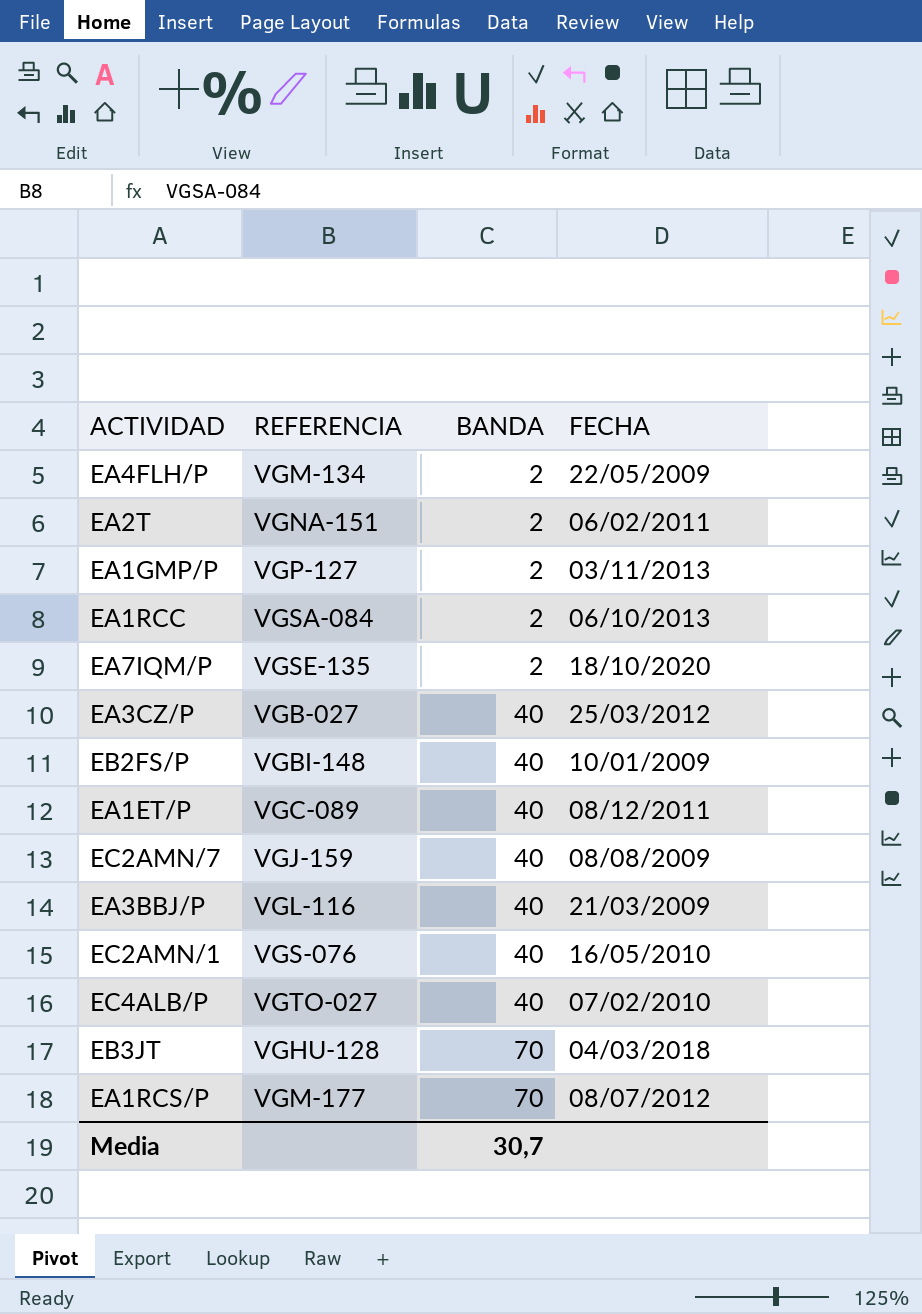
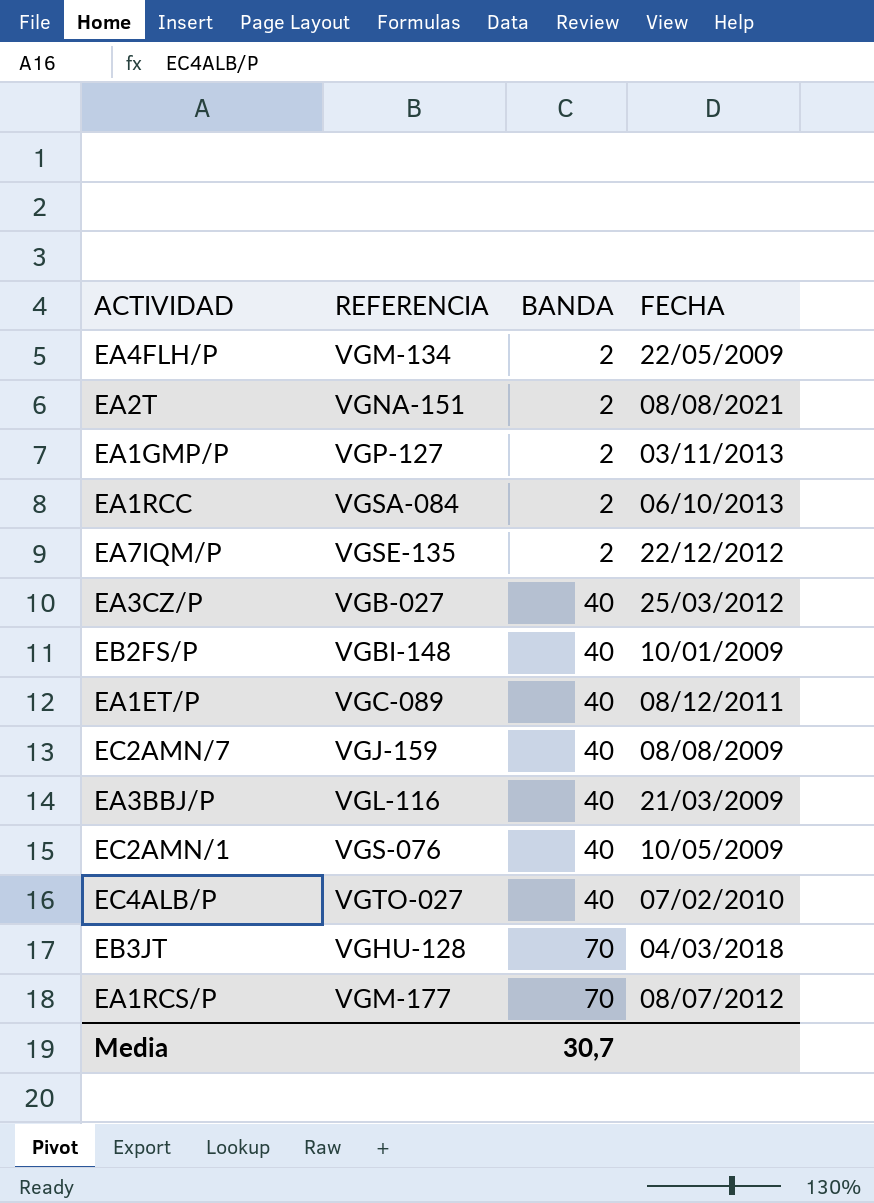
EA2T | FECHA: 06/02/2011 -> 08/08/2021
EA7IQM/P | FECHA: 18/10/2020 -> 22/12/2012
EC2AMN/1 | FECHA: 16/05/2010 -> 10/05/2009

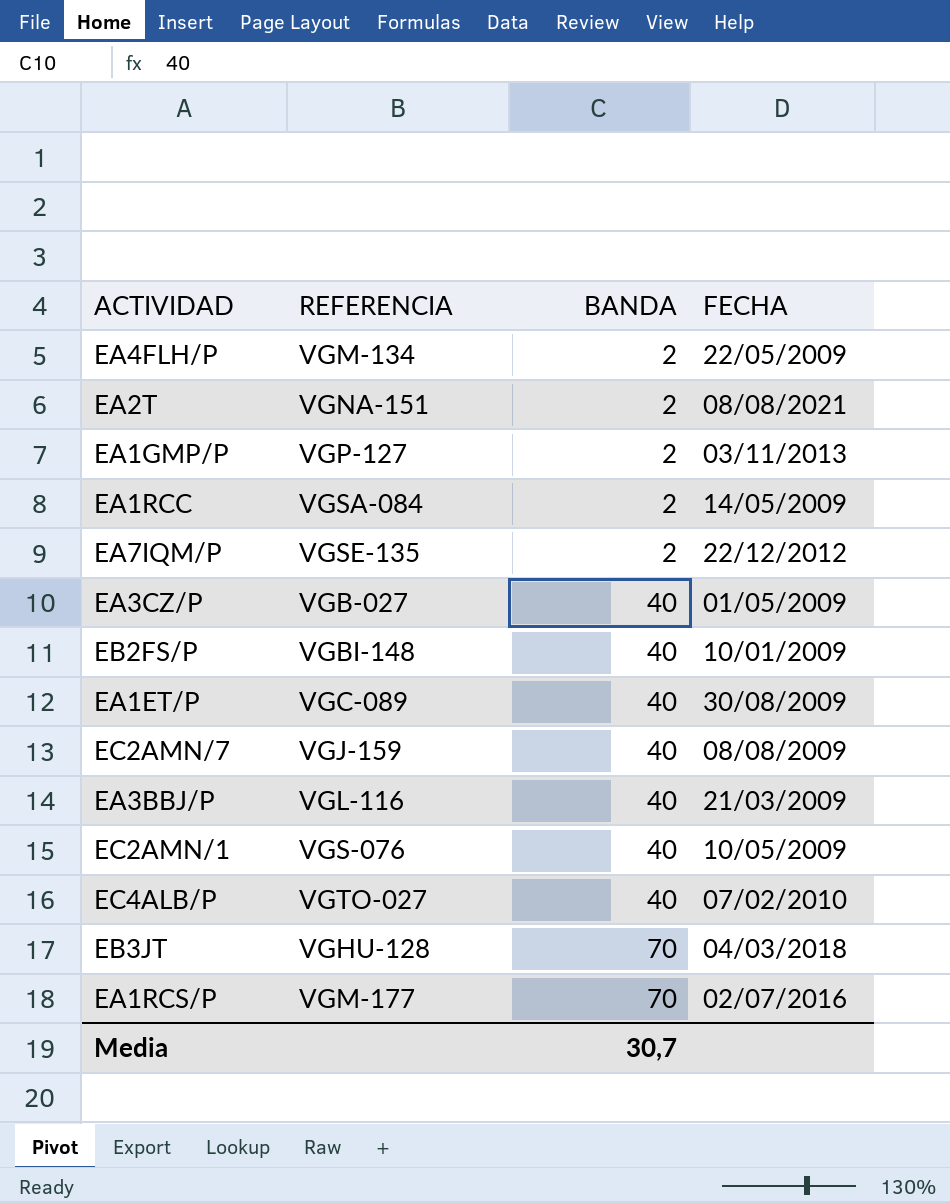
EA1RCC | FECHA: 06/10/2013 -> 14/05/2009
EA3CZ/P | FECHA: 25/03/2012 -> 01/05/2009
EA1ET/P | FECHA: 08/12/2011 -> 30/08/2009
EA1RCS/P | FECHA: 08/07/2012 -> 02/07/2016

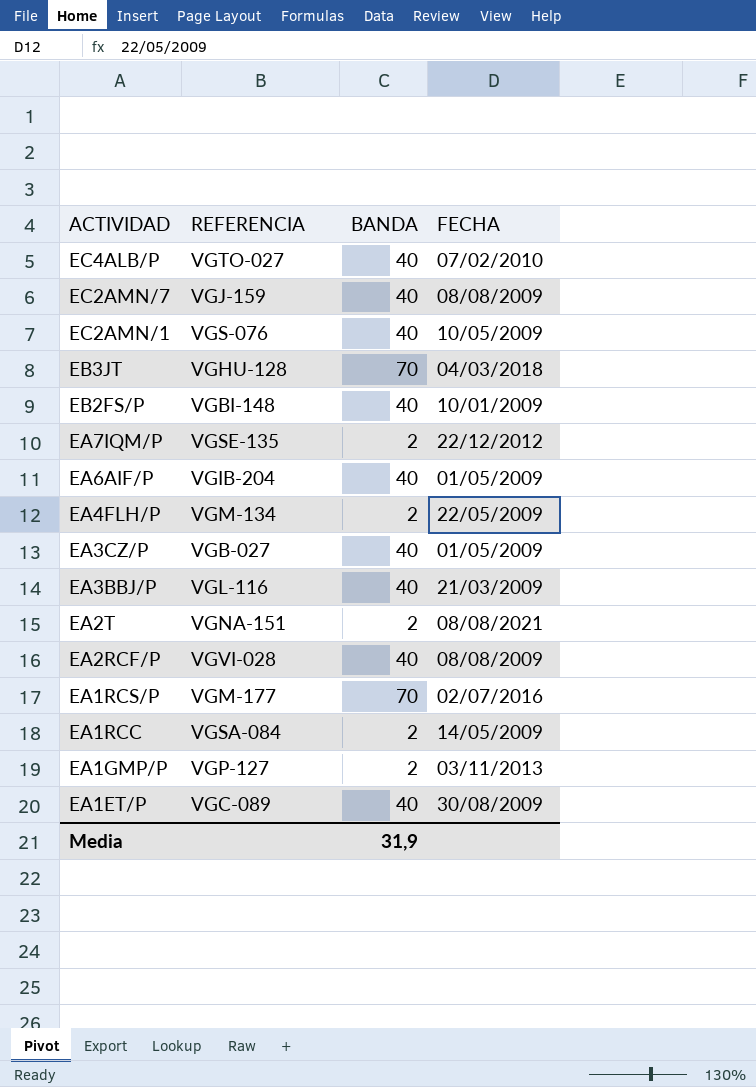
row order: BANDA ascending -> ACTIVIDAD descending
row EA6AIF/P: none -> VGIB-204 | 40 | 01/05/2009
row EA2RCF/P: none -> VGVI-028 | 40 | 08/08/2009
Media | BANDA: 30,7 -> 31,9

